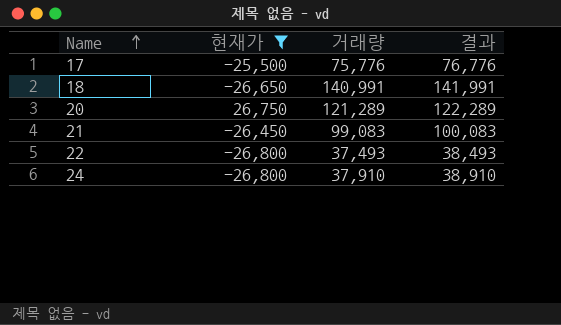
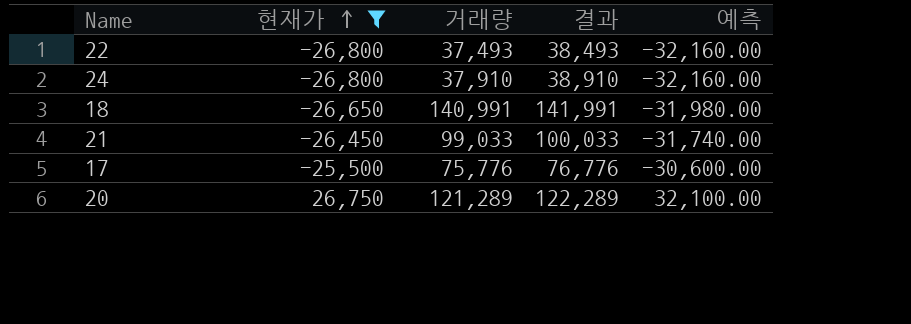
row order: Name ascending -> 현재가 ascending
column 예측 | formula: none -> [현재가] * 1.2
21 | 거래량: 99,083 -> 99,033
21 | 결과: 100,083 -> 100,033

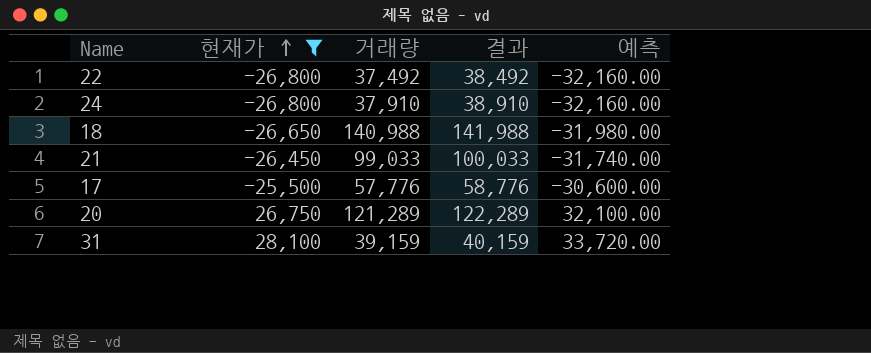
22 | 거래량: 37,493 -> 37,492
22 | 결과: 38,493 -> 38,492
18 | 거래량: 140,991 -> 140,988
18 | 결과: 141,991 -> 141,988
17 | 거래량: 75,776 -> 57,776
17 | 결과: 76,776 -> 58,776
row 31: none -> 28,100 | 39,159 | 40,159 | 33,720.00

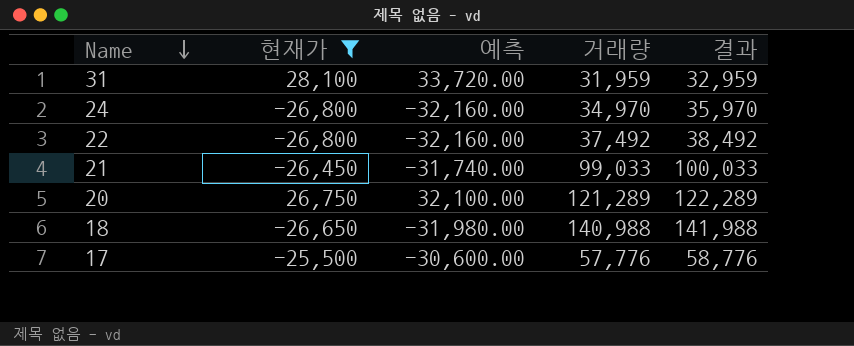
row order: 현재가 ascending -> Name descending
column 예측 | position: 5 -> 3
31 | 거래량: 39,159 -> 31,959
31 | 결과: 40,159 -> 32,959
24 | 거래량: 37,910 -> 34,970
24 | 결과: 38,910 -> 35,970

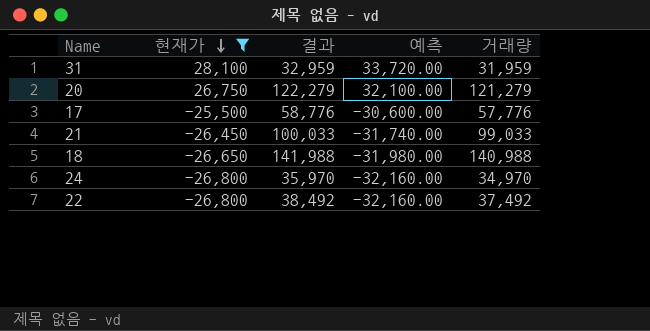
row order: Name descending -> 현재가 descending
column 결과 | position: 5 -> 3
20 | 결과: 122,289 -> 122,279
20 | 거래량: 121,289 -> 121,279

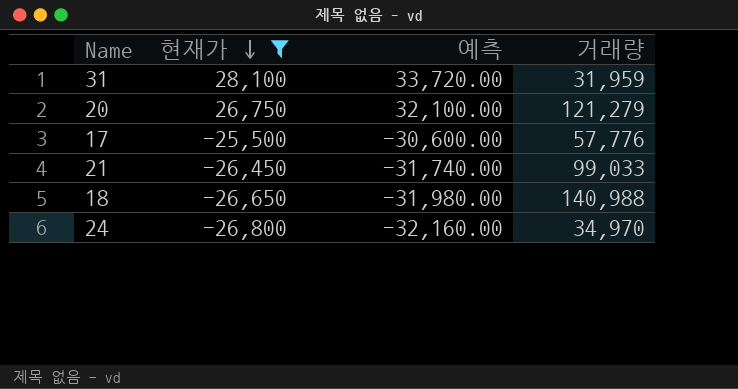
column 결과 | formula: [거래량] + 1000 -> none
row 22: -26,800 | 38,492 | -32,160.00 | 37,492 -> none

